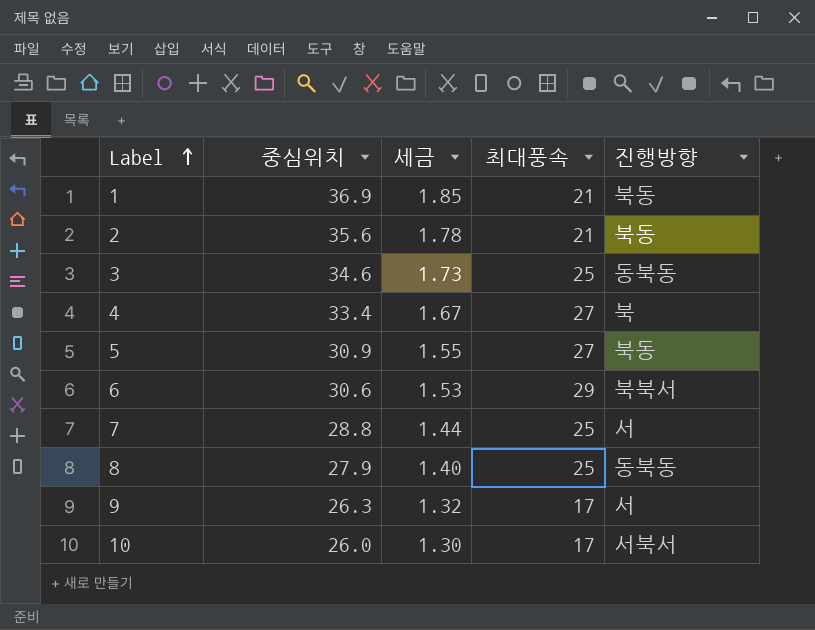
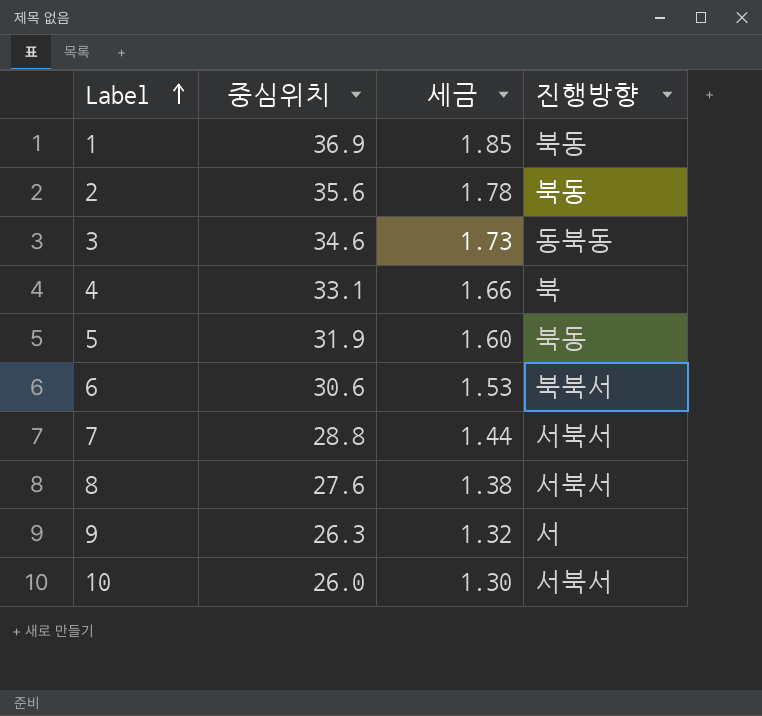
column 최대풍속 | position: 4 -> none
4 | 중심위치: 33.4 -> 33.1
4 | 세금: 1.67 -> 1.66
5 | 중심위치: 30.9 -> 31.9
5 | 세금: 1.55 -> 1.60
7 | 진행방향: 서 -> 서북서
8 | 중심위치: 27.9 -> 27.6
8 | 세금: 1.40 -> 1.38
8 | 진행방향: 동북동 -> 서북서

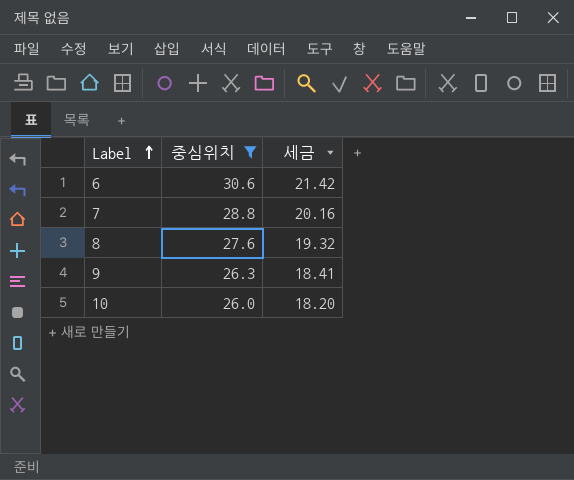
filter: none -> 중심위치 <= 30.6
column 진행방향 | position: 4 -> none
column 세금 | formula: [중심위치] * 0.05 -> [중심위치] * 0.7

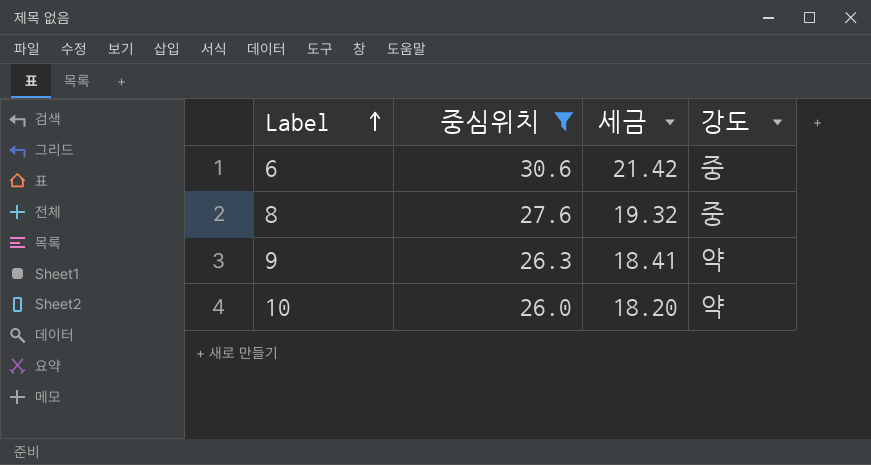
column 강도 | position: none -> 4
row 7: 28.8 | 20.16 -> none

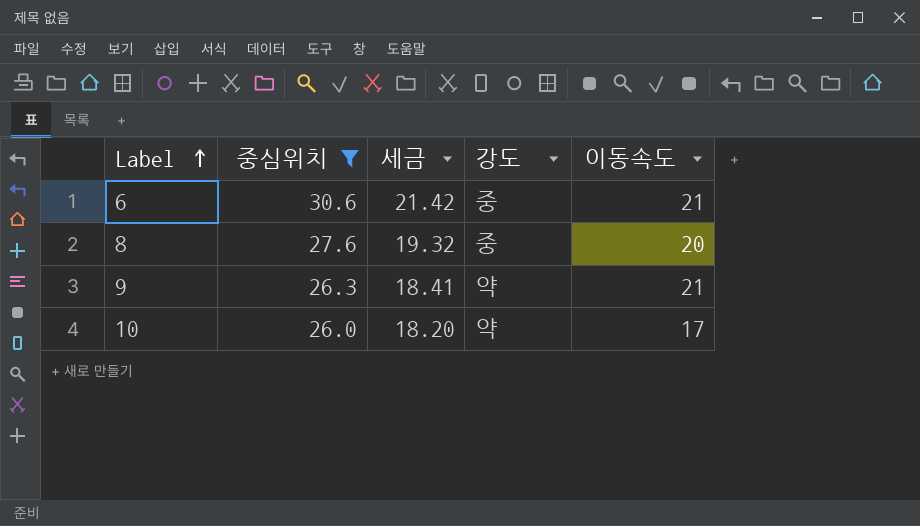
column 이동속도 | position: none -> 5

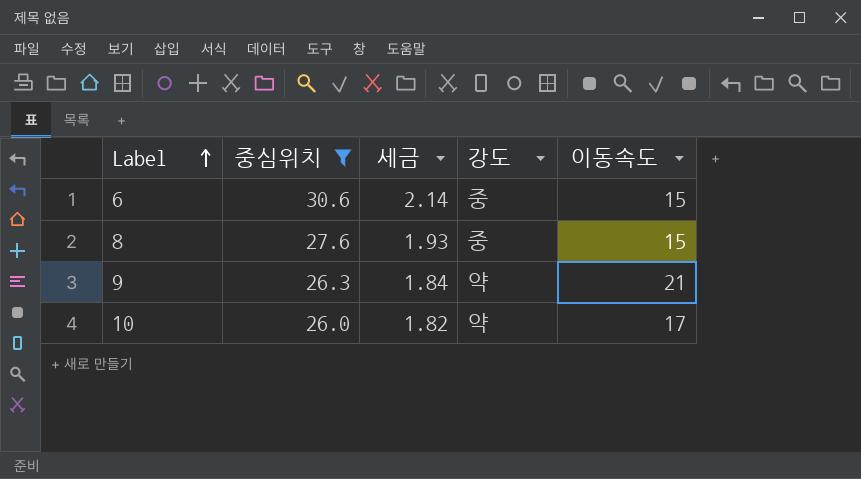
column 세금 | formula: [중심위치] * 0.7 -> [중심위치] * 0.07
6 | 이동속도: 21 -> 15
8 | 이동속도: 20 -> 15

